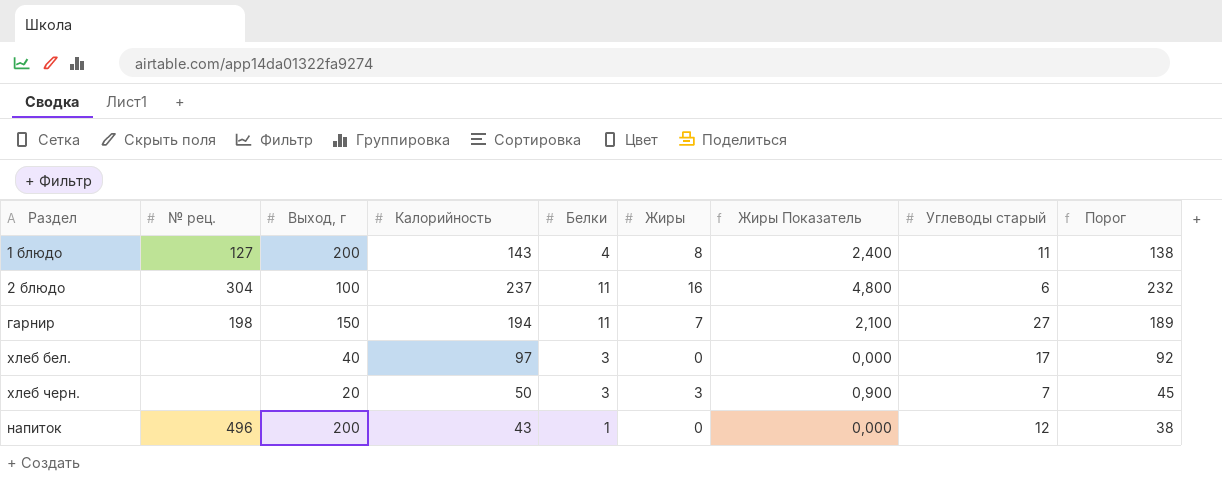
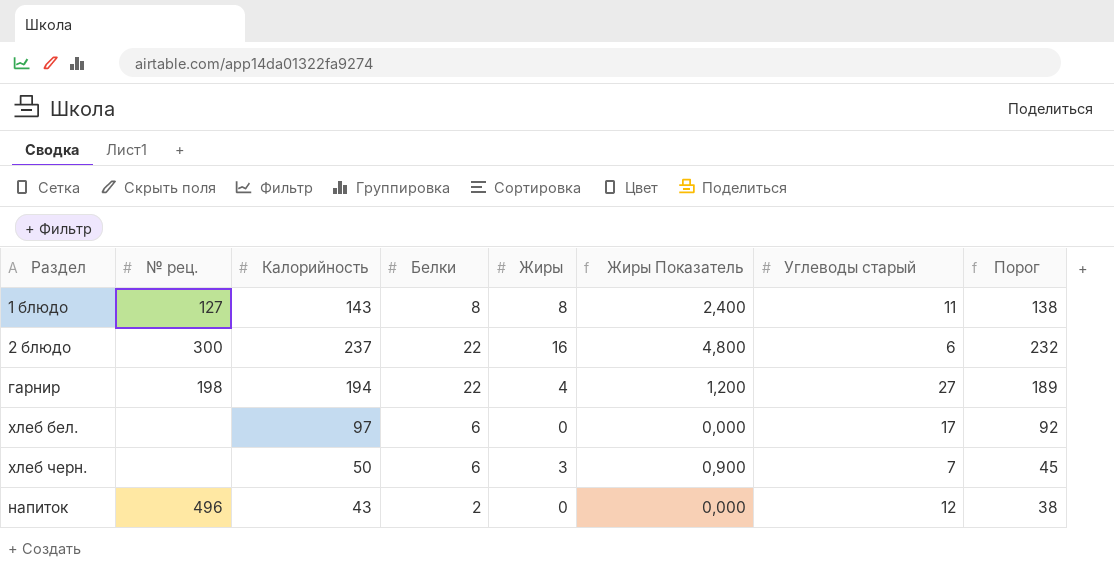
column Выход, г | position: 3 -> none
1 блюдо | Белки: 4 -> 8
2 блюдо | № рец.: 304 -> 300
2 блюдо | Белки: 11 -> 22
гарнир | Белки: 11 -> 22
гарнир | Жиры: 7 -> 4
гарнир | Жиры Показатель: 2,100 -> 1,200
хлеб бел. | Белки: 3 -> 6
хлеб черн. | Белки: 3 -> 6
напиток | Белки: 1 -> 2

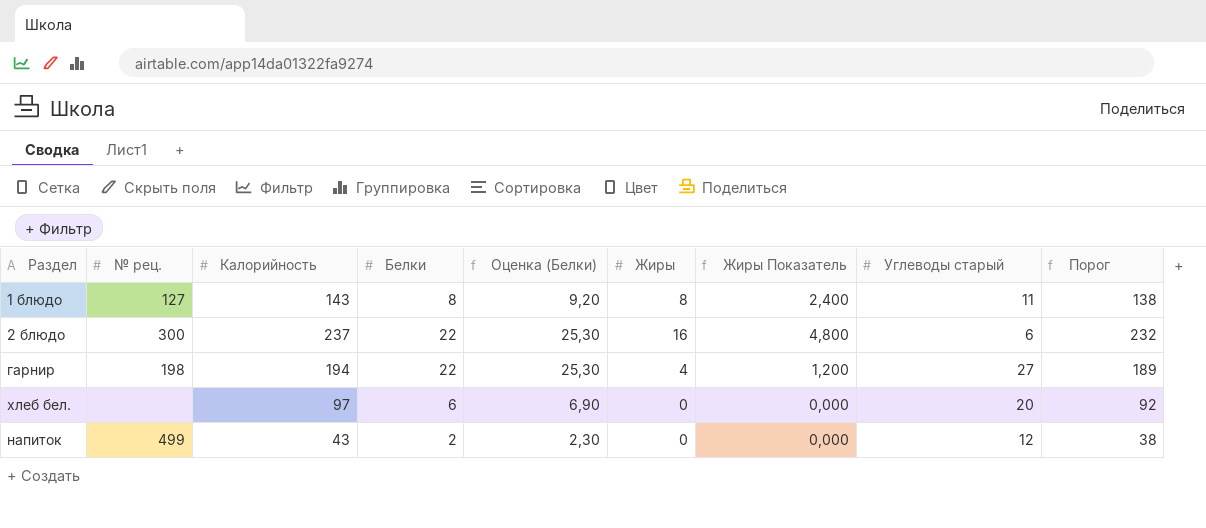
column Оценка (Белки) | formula: none -> [Белки] * 1,15
row хлеб черн.: none | 50 | 6 | 3 | 0,900 | 7 | 45 -> none
хлеб бел. | Углеводы старый: 17 -> 20
напиток | № рец.: 496 -> 499

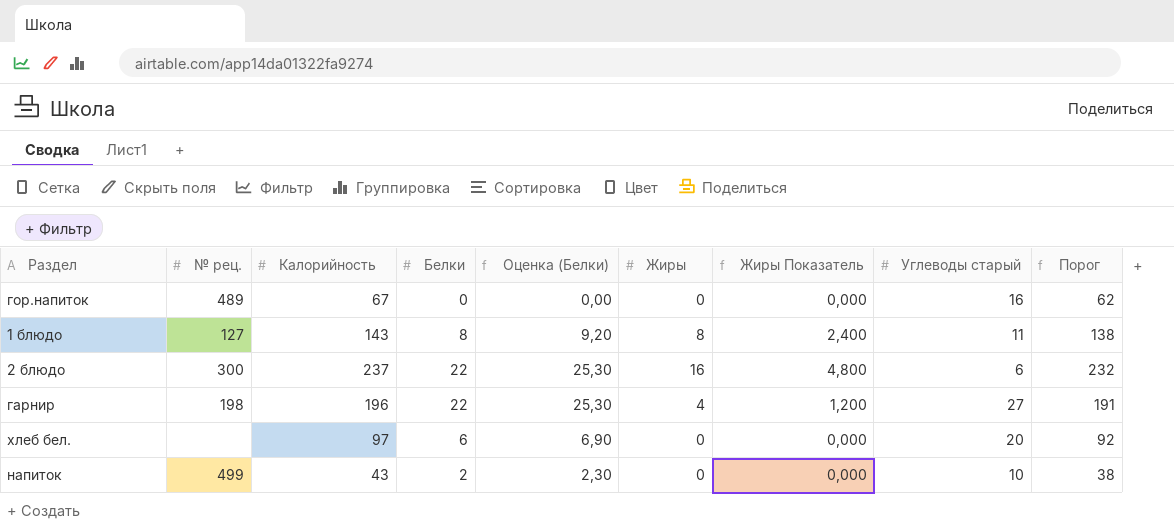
row гор.напиток: none -> 489 | 67 | 0 | 0,00 | 0 | 0,000 | 16 | 62
гарнир | Калорийность: 194 -> 196
гарнир | Порог: 189 -> 191
напиток | Углеводы старый: 12 -> 10

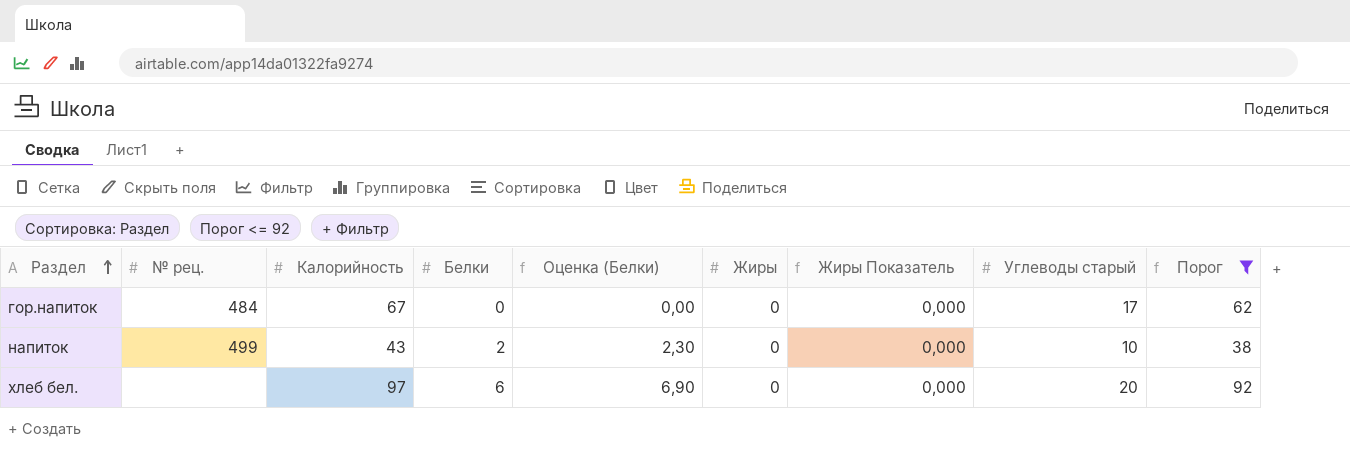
filter: none -> Порог <= 92
row order: none -> Раздел ascending
гор.напиток | № рец.: 489 -> 484
гор.напиток | Углеводы старый: 16 -> 17

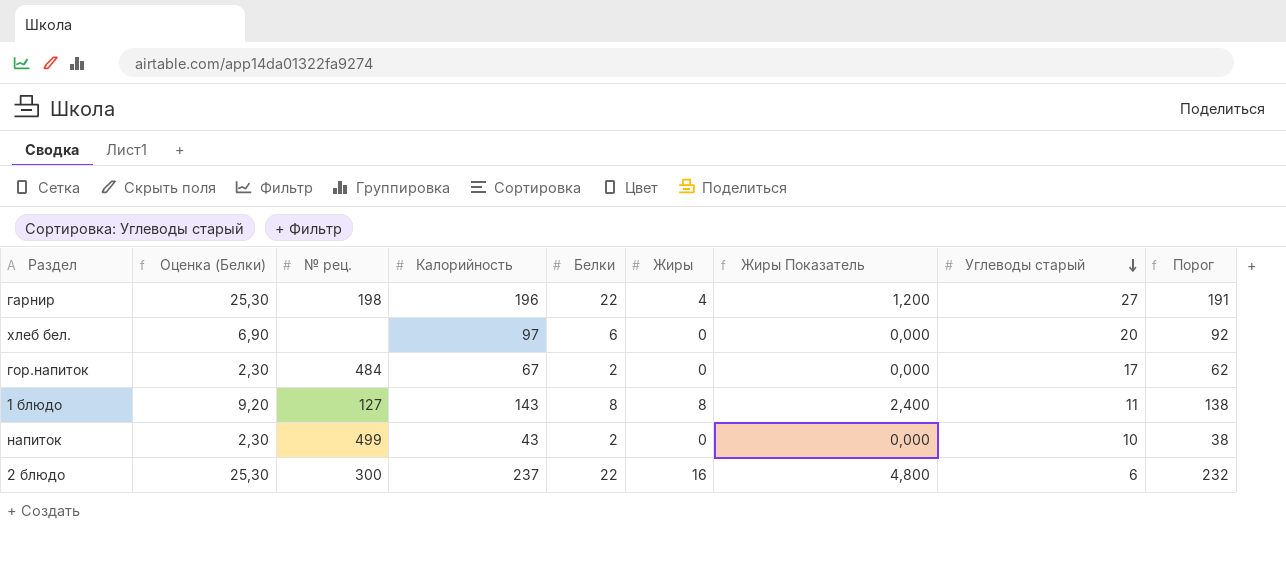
filter: Порог <= 92 -> none
row order: Раздел ascending -> Углеводы старый descending
column Оценка (Белки) | position: 5 -> 2
гор.напиток | Оценка (Белки): 0,00 -> 2,30
гор.напиток | Белки: 0 -> 2

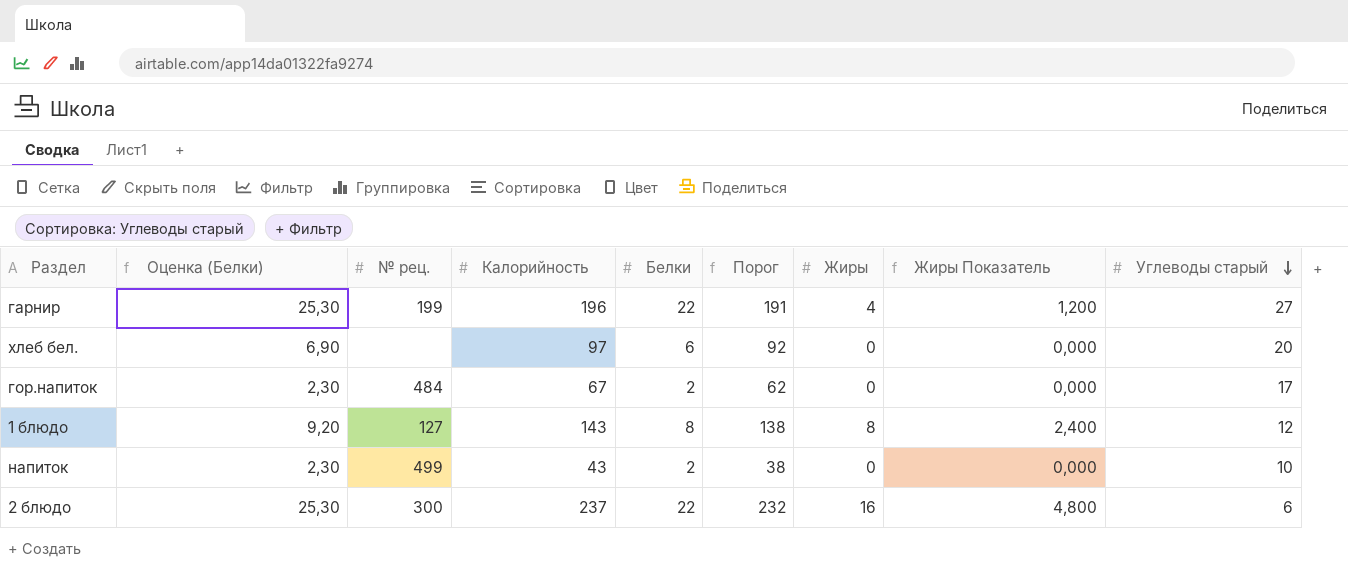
column Порог | position: 9 -> 6
гарнир | № рец.: 198 -> 199
1 блюдо | Углеводы старый: 11 -> 12

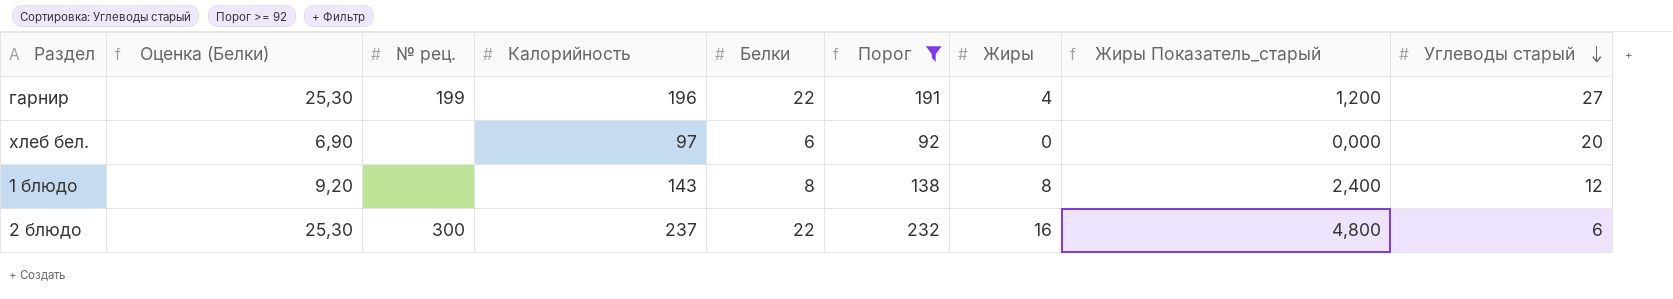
filter: none -> Порог >= 92
column name: Жиры Показатель -> Жиры Показатель_старый
1 блюдо | № рец.: 127 -> none

